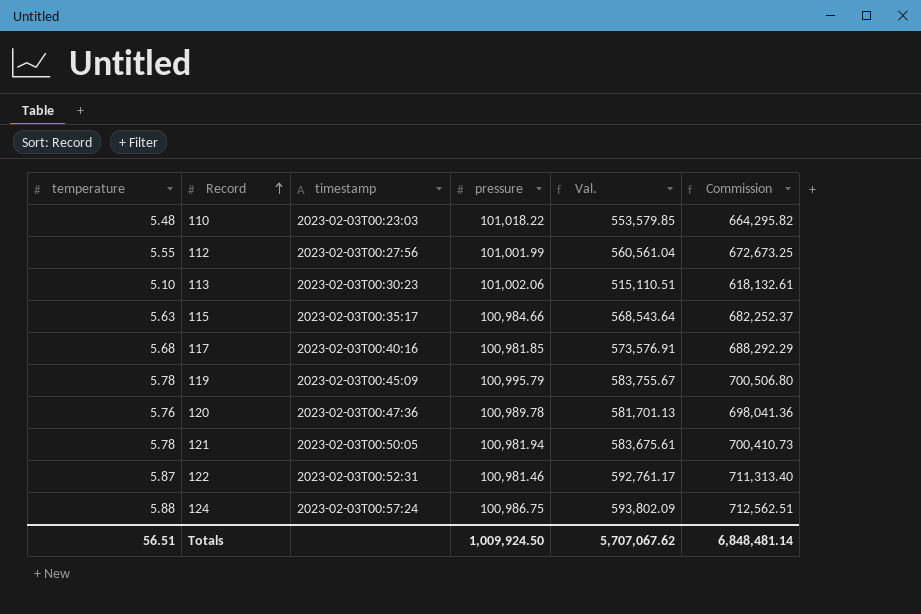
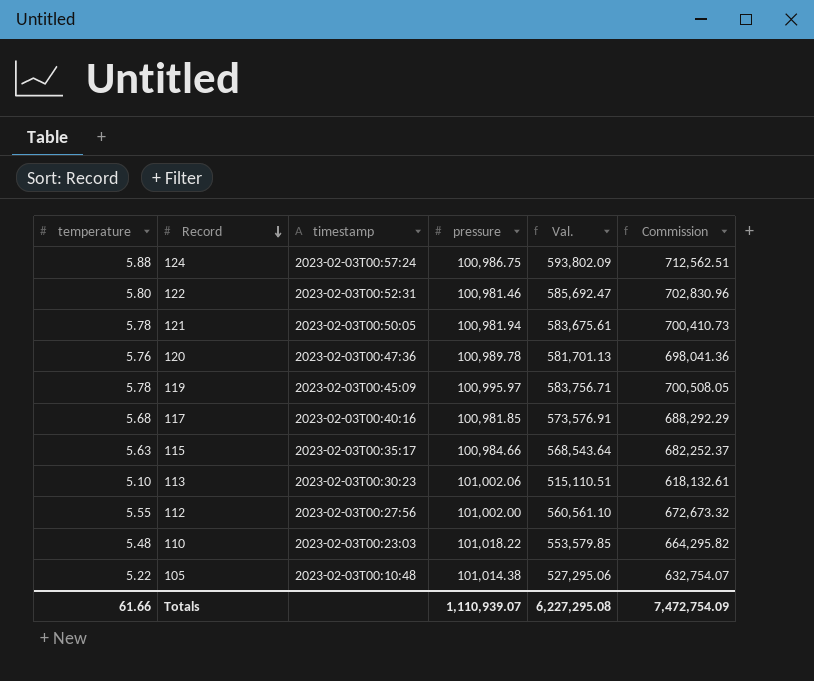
row order: Record ascending -> Record descending
122 | temperature: 5.87 -> 5.80
122 | Val.: 592,761.17 -> 585,692.47
122 | Commission: 711,313.40 -> 702,830.96
119 | pressure: 100,995.79 -> 100,995.97
119 | Val.: 583,755.67 -> 583,756.71
119 | Commission: 700,506.80 -> 700,508.05
112 | pressure: 101,001.99 -> 101,002.00
112 | Val.: 560,561.04 -> 560,561.10
112 | Commission: 672,673.25 -> 672,673.32
row 105: none -> 5.22 | 2023-02-03T00:10:48 | 101,014.38 | 527,295.06 | 632,754.07
Totals | temperature: 56.51 -> 61.66
Totals | pressure: 1,009,924.50 -> 1,110,939.07
Totals | Val.: 5,707,067.62 -> 6,227,295.08
Totals | Commission: 6,848,481.14 -> 7,472,754.09

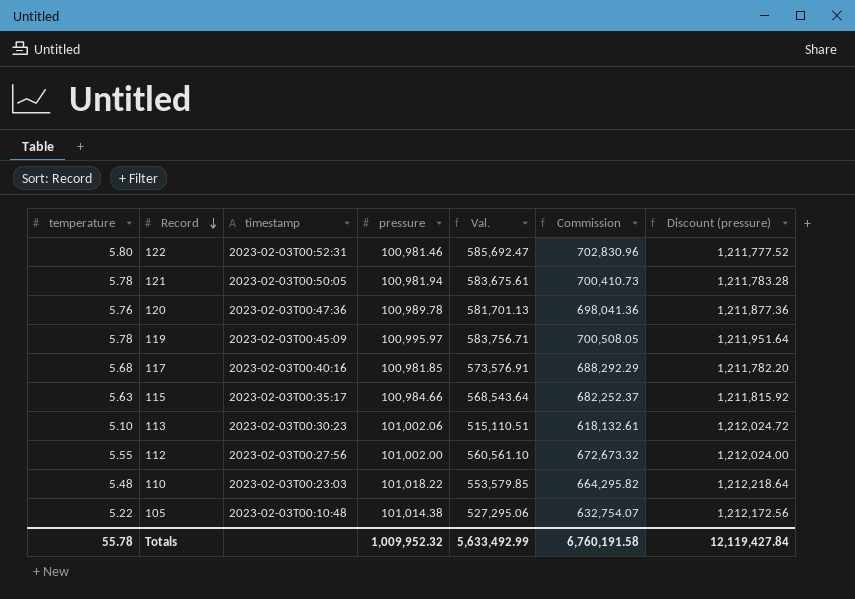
column Discount (pressure) | formula: none -> [pressure] * 12
row 124: 5.88 | 2023-02-03T00:57:24 | 100,986.75 | 593,802.09 | 712,562.51 -> none
Totals | temperature: 61.66 -> 55.78
Totals | pressure: 1,110,939.07 -> 1,009,952.32
Totals | Val.: 6,227,295.08 -> 5,633,492.99
Totals | Commission: 7,472,754.09 -> 6,760,191.58

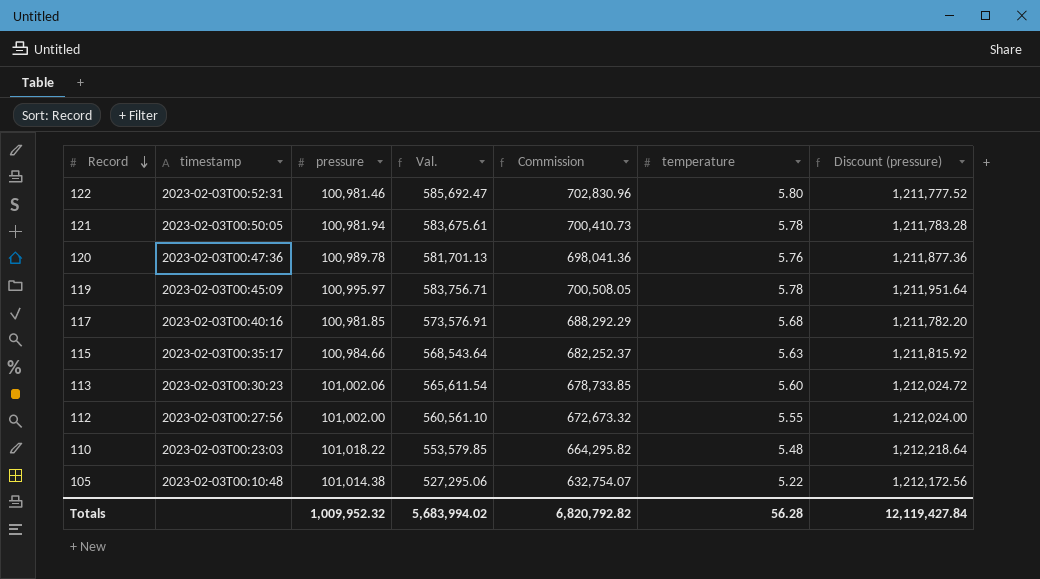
column temperature | position: 1 -> 6
113 | Val.: 515,110.51 -> 565,611.54
113 | Commission: 618,132.61 -> 678,733.85
113 | temperature: 5.10 -> 5.60
Totals | Val.: 5,633,492.99 -> 5,683,994.02
Totals | Commission: 6,760,191.58 -> 6,820,792.82
Totals | temperature: 55.78 -> 56.28

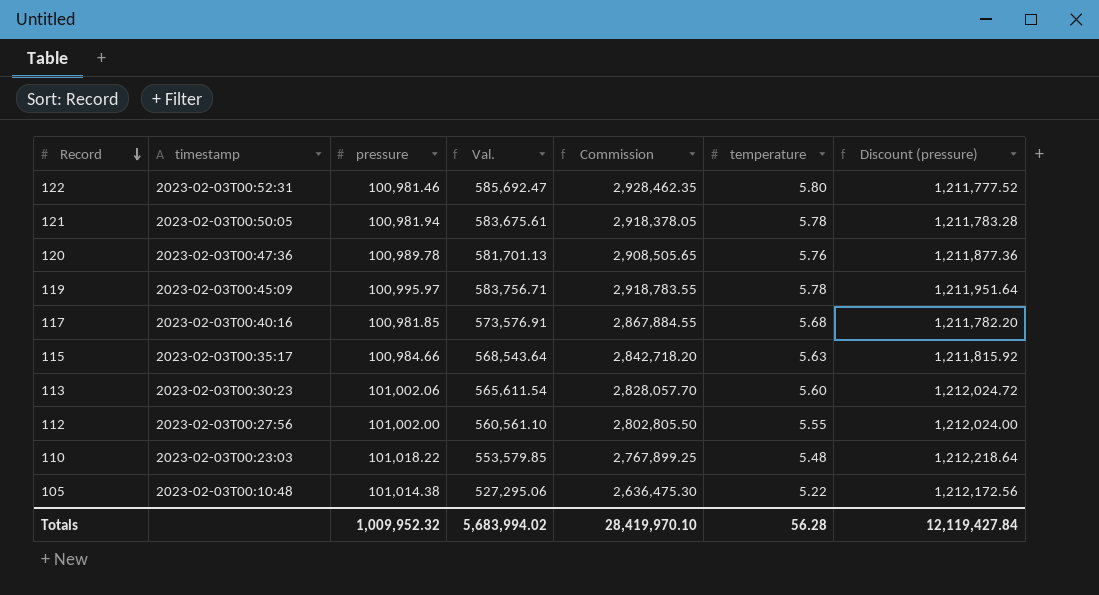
column Commission | formula: [Val.] * 1.2 -> [Val.] * 5
Totals | Commission: 6,820,792.82 -> 28,419,970.10

